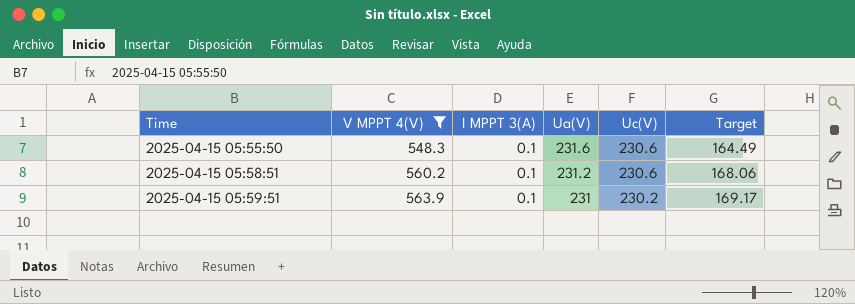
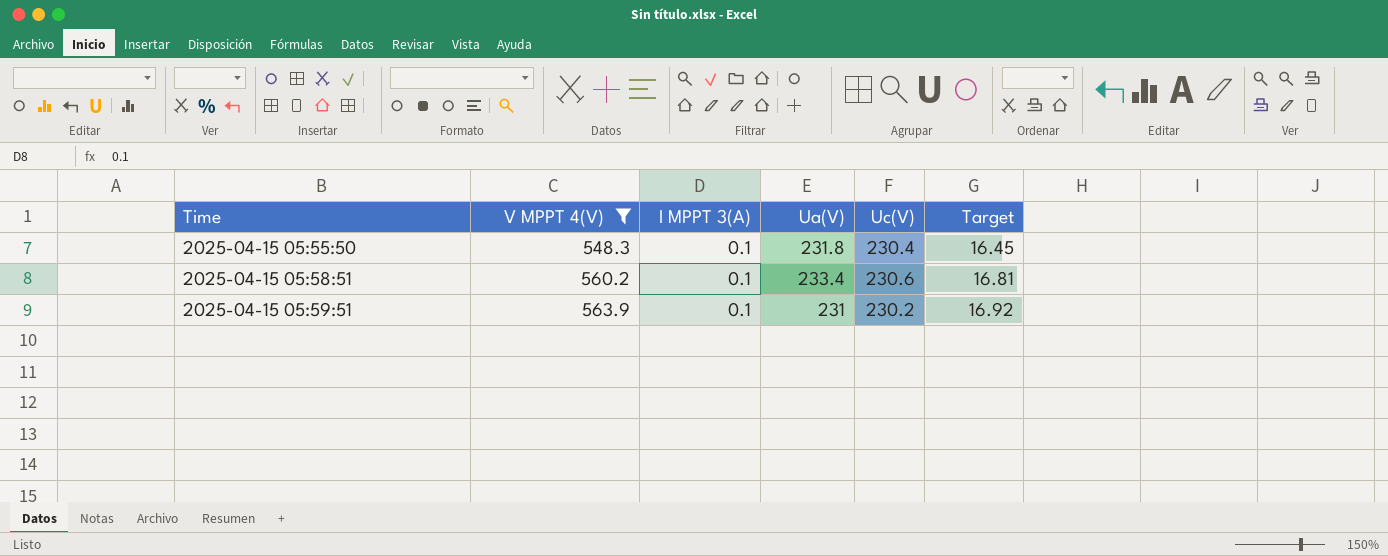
column Target | formula: [V MPPT 4(V)] * 0.3 -> [V MPPT 4(V)] * 0.03
2025-04-15 05:55:50 | Ua(V): 231.6 -> 231.8
2025-04-15 05:55:50 | Uc(V): 230.6 -> 230.4
2025-04-15 05:58:51 | Ua(V): 231.2 -> 233.4

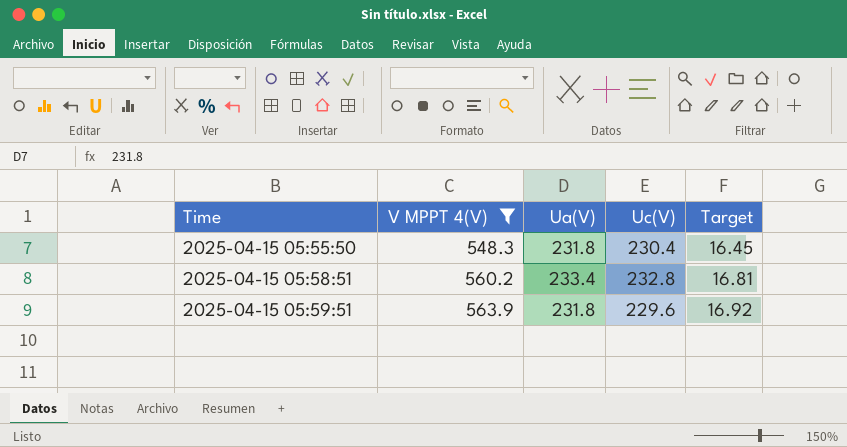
column I MPPT 3(A) | position: 3 -> none
2025-04-15 05:58:51 | Uc(V): 230.6 -> 232.8
2025-04-15 05:59:51 | Ua(V): 231 -> 231.8
2025-04-15 05:59:51 | Uc(V): 230.2 -> 229.6

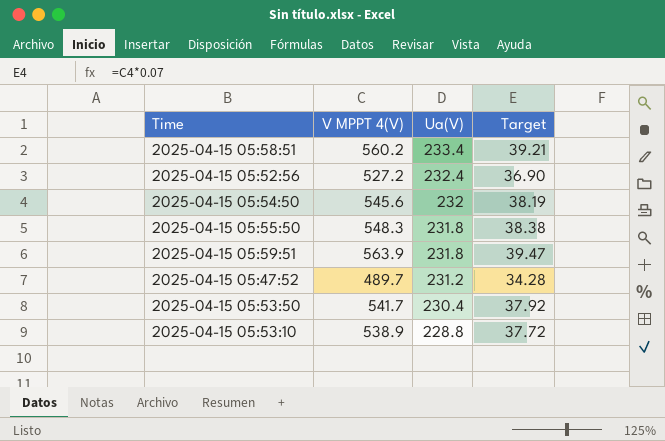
filter: V MPPT 4(V) >= 548.3 -> none
row order: Time ascending -> Ua(V) descending
column Uc(V) | position: 4 -> none
column Target | formula: [V MPPT 4(V)] * 0.03 -> [V MPPT 4(V)] * 0.07

